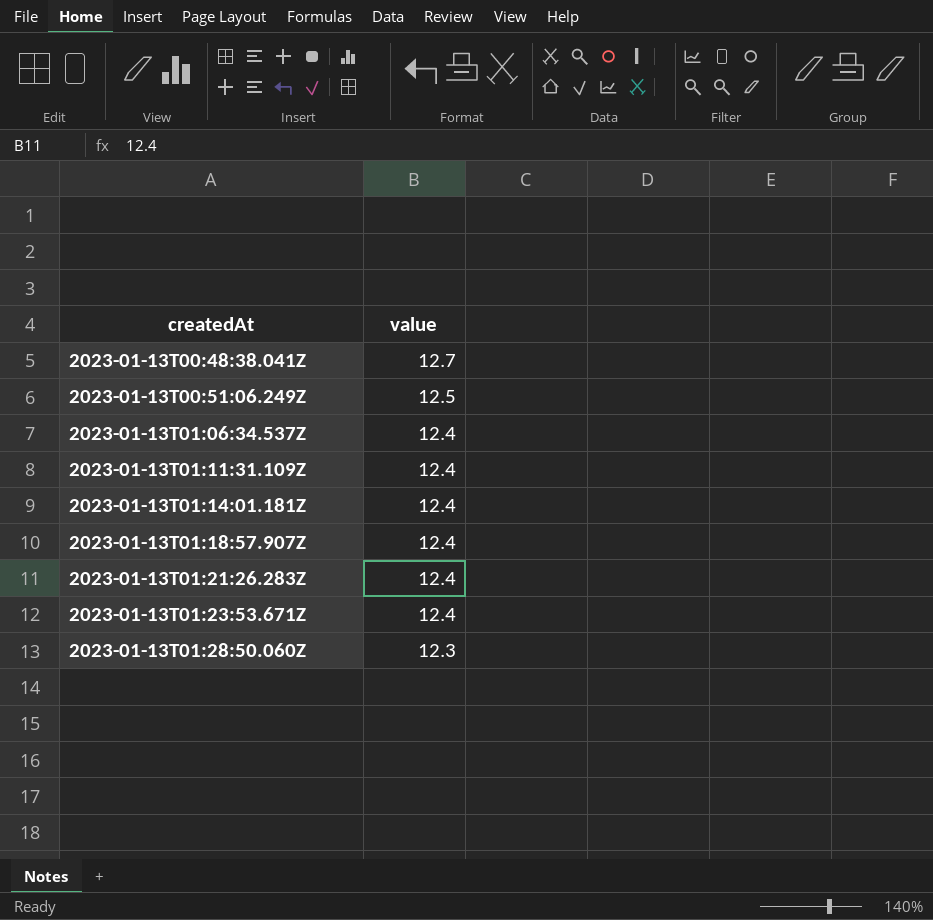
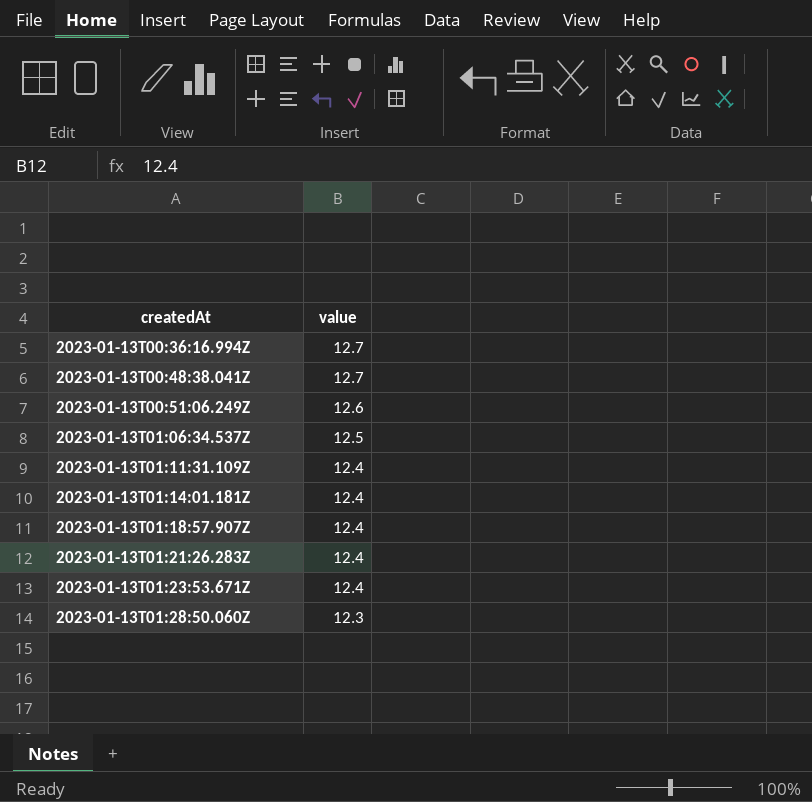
row 2023-01-13T00:36:16.994Z: none -> 12.7
2023-01-13T00:51:06.249Z | value: 12.5 -> 12.6
2023-01-13T01:06:34.537Z | value: 12.4 -> 12.5

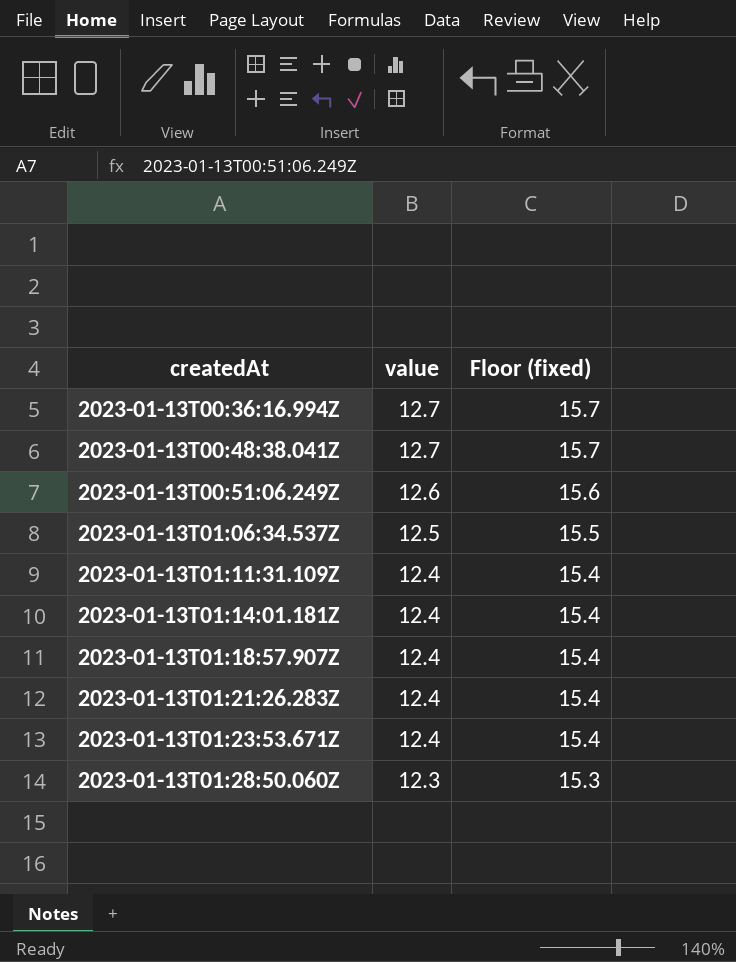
column Floor (fixed) | formula: none -> [value] + 3

